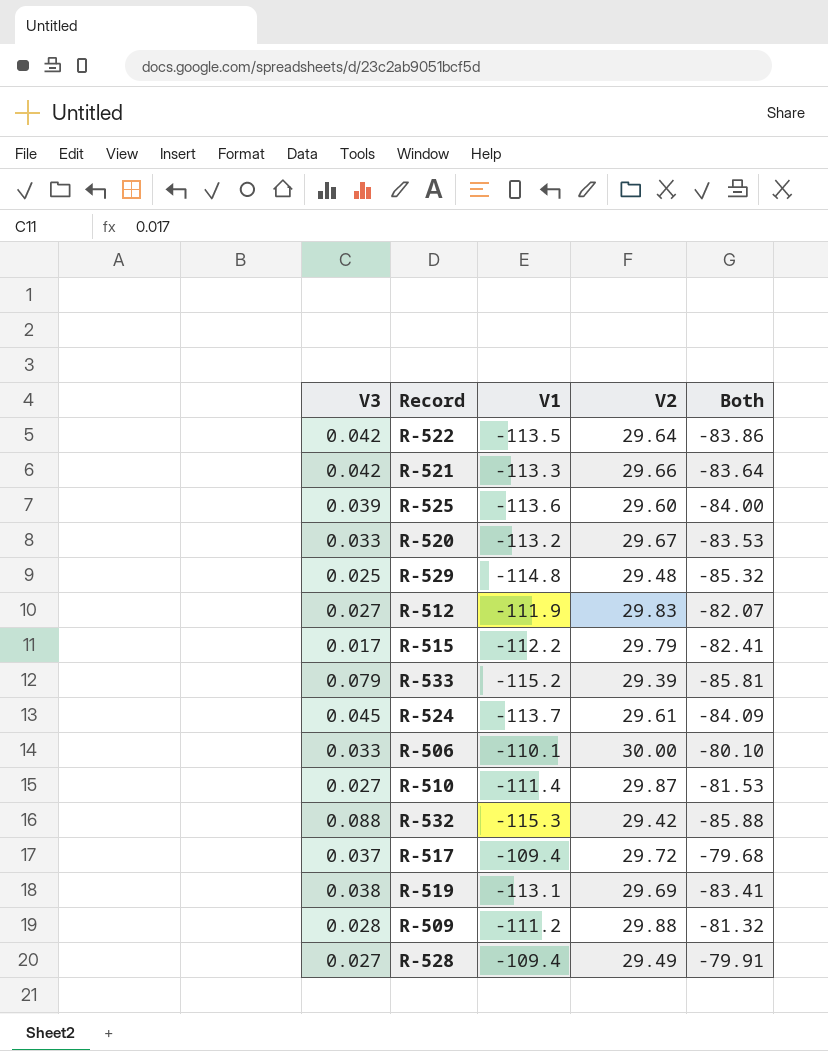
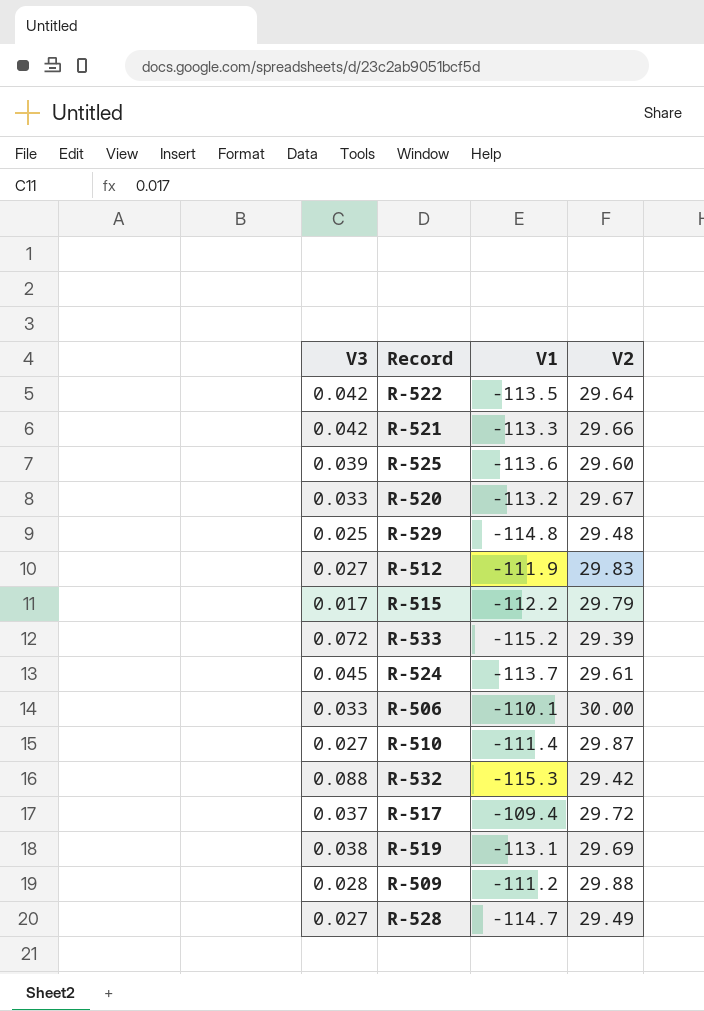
column Both | formula: [V1] + [V2] -> none
R-533 | V3: 0.079 -> 0.072
R-528 | V1: -109.4 -> -114.7

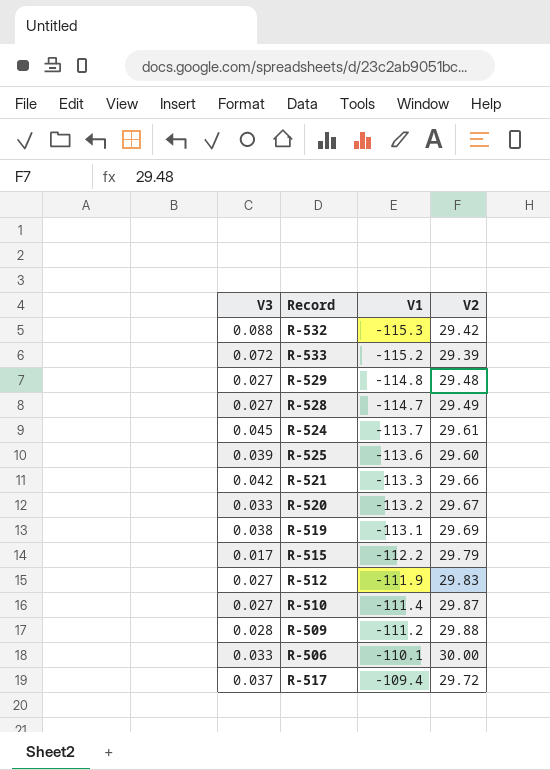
row order: none -> V1 ascending
row R-522: 0.042 | -113.5 | 29.64 -> none
R-529 | V3: 0.025 -> 0.027

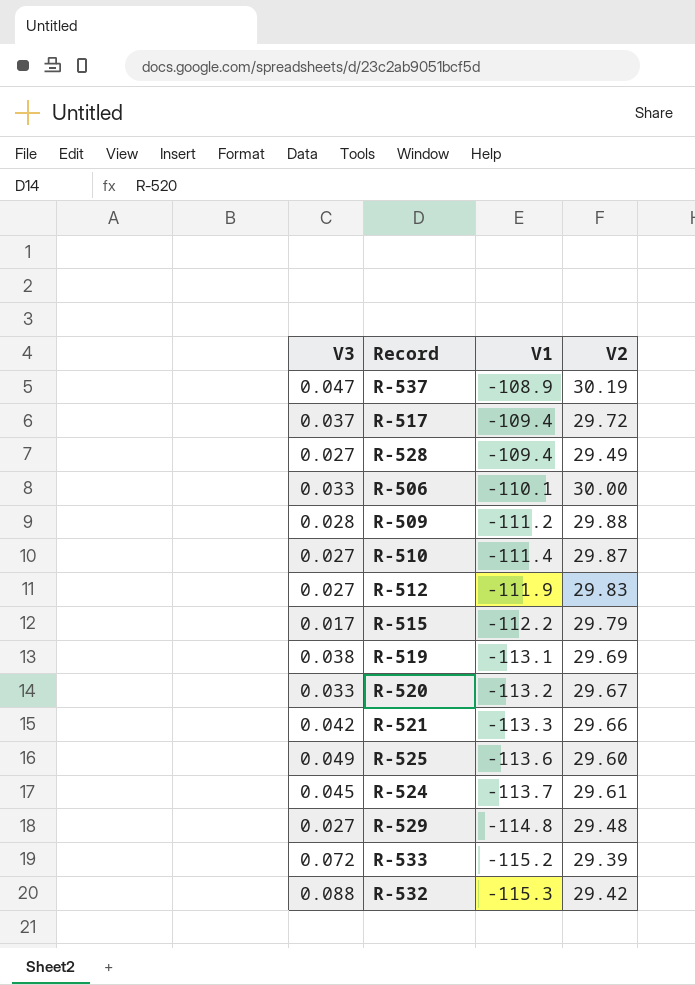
row order: V1 ascending -> V1 descending
row R-537: none -> 0.047 | -108.9 | 30.19
R-528 | V1: -114.7 -> -109.4
R-525 | V3: 0.039 -> 0.049

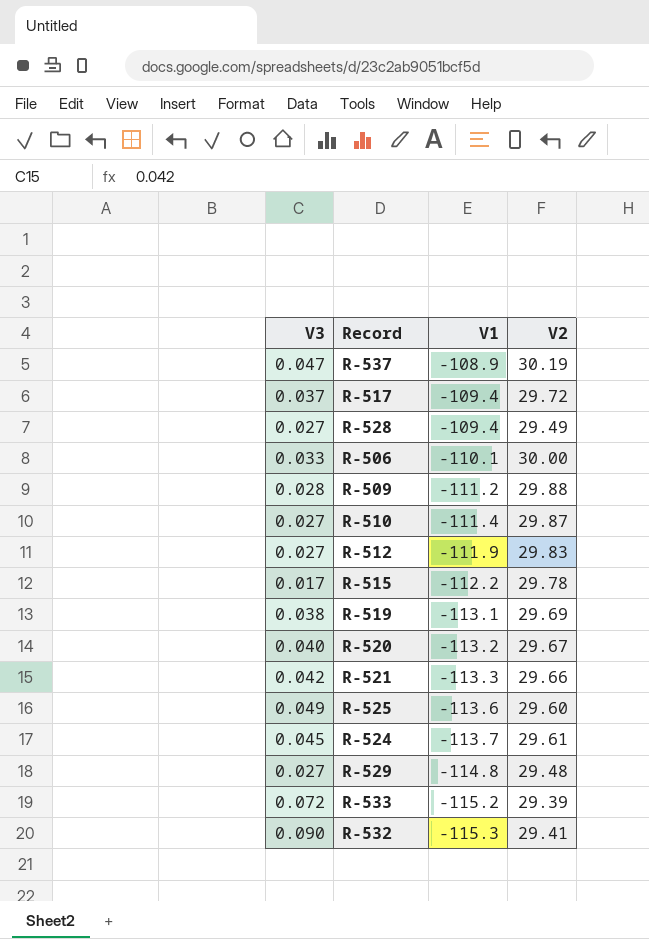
R-515 | V2: 29.79 -> 29.78
R-520 | V3: 0.033 -> 0.040
R-532 | V3: 0.088 -> 0.090
R-532 | V2: 29.42 -> 29.41

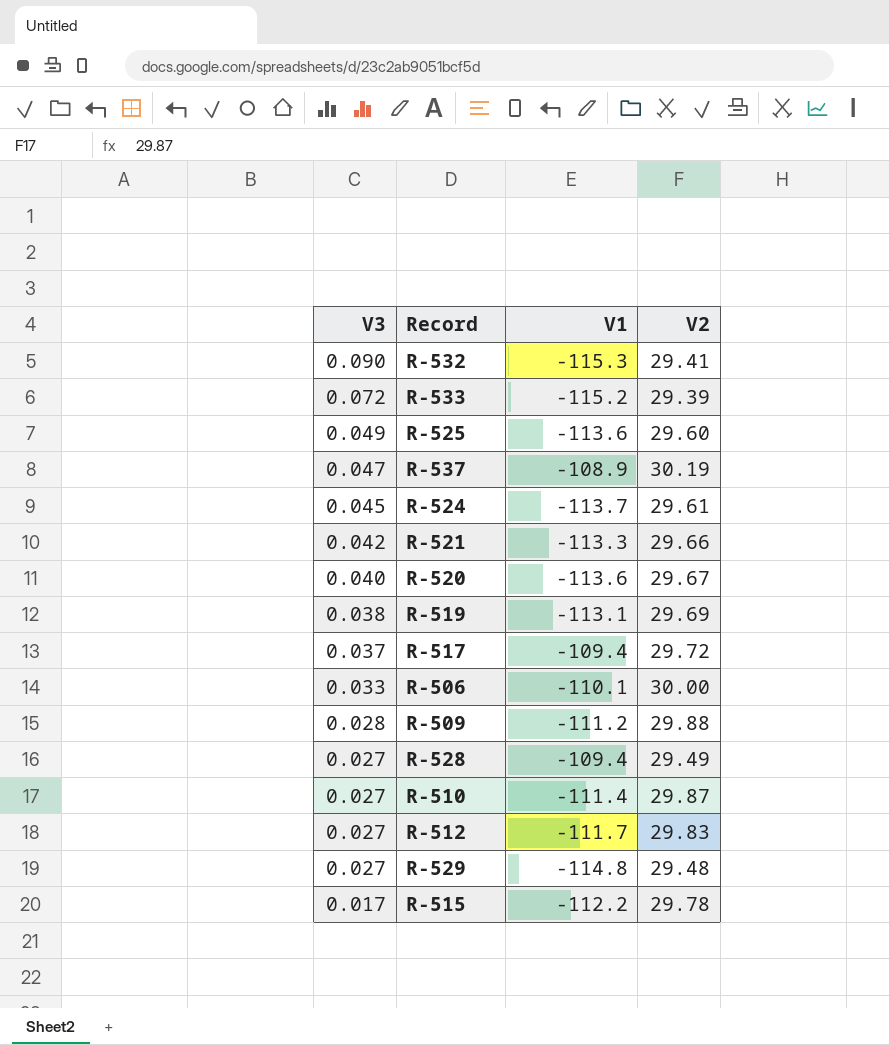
row order: V1 descending -> V3 descending
R-520 | V1: -113.2 -> -113.6
R-512 | V1: -111.9 -> -111.7

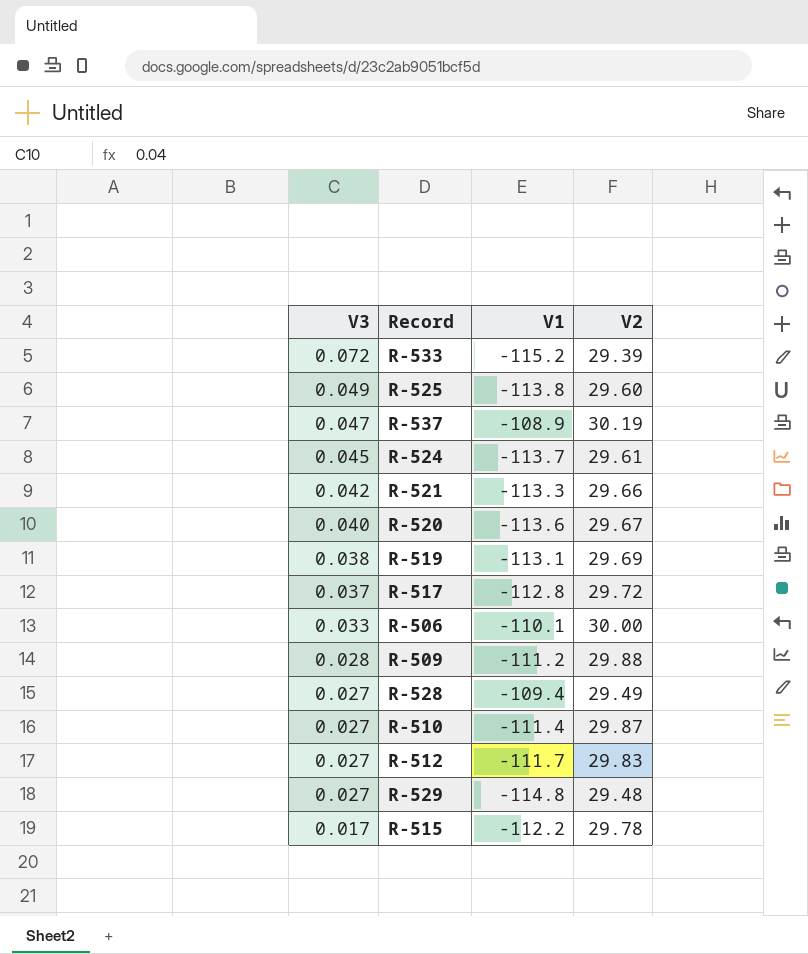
row R-532: 0.090 | -115.3 | 29.41 -> none
R-525 | V1: -113.6 -> -113.8
R-517 | V1: -109.4 -> -112.8

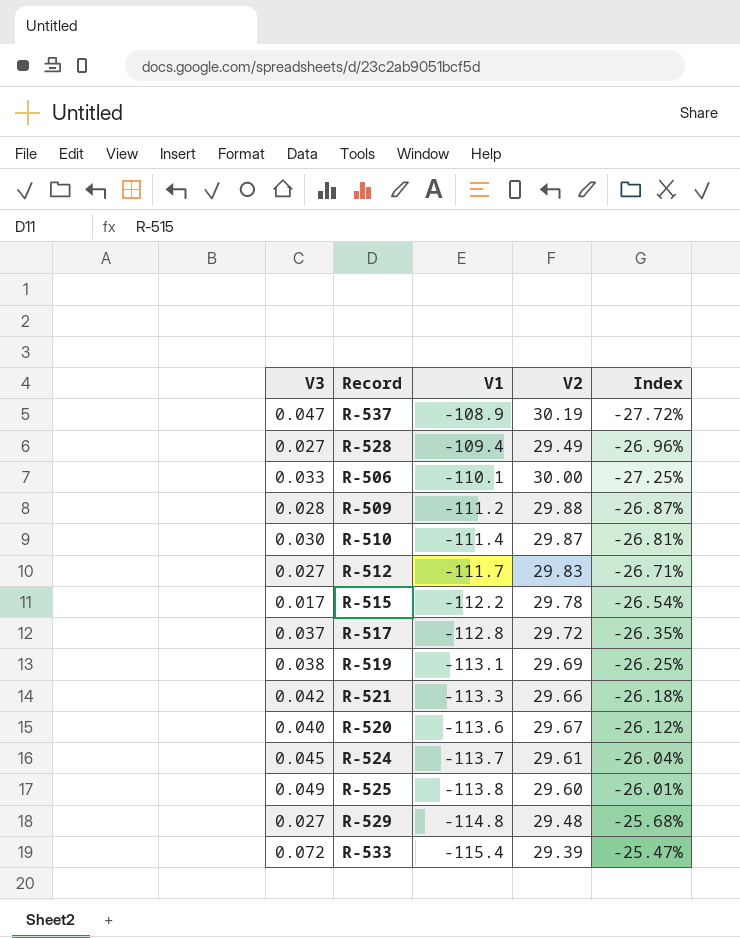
row order: V3 descending -> V1 descending
column Index | formula: none -> [V2] / [V1]
R-510 | V3: 0.027 -> 0.030
R-533 | V1: -115.2 -> -115.4

